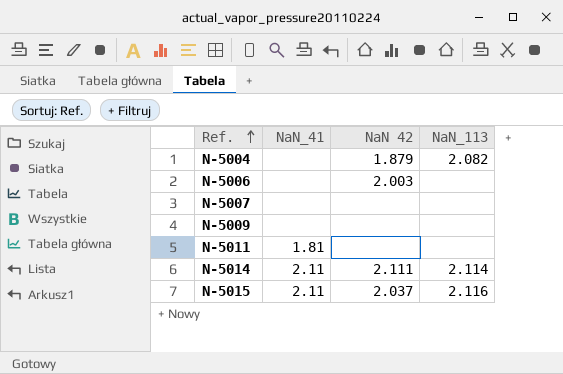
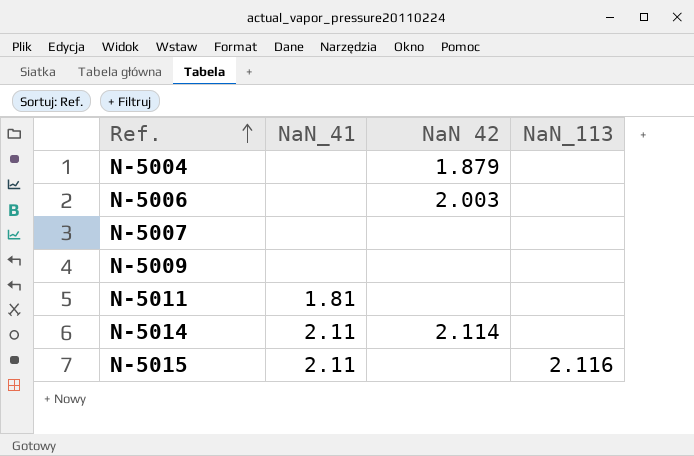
N-5004 | NaN_113: 2.082 -> none
N-5014 | NaN 42: 2.111 -> 2.114
N-5014 | NaN_113: 2.114 -> none
N-5015 | NaN 42: 2.037 -> none

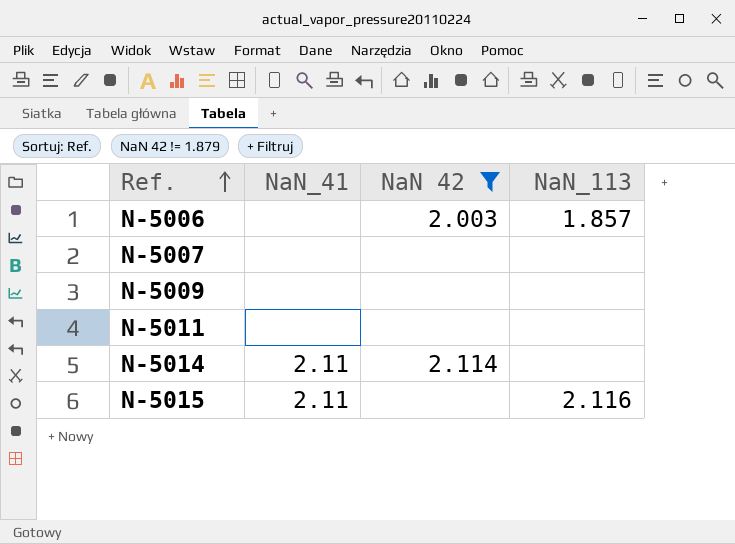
filter: none -> NaN 42 != 1.879
N-5006 | NaN_113: none -> 1.857
N-5011 | NaN_41: 1.81 -> none

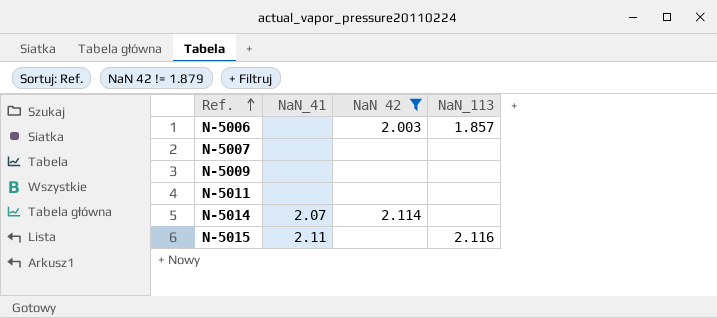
N-5014 | NaN_41: 2.11 -> 2.07

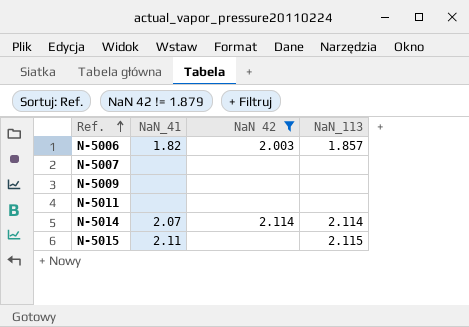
N-5006 | NaN_41: none -> 1.82
N-5014 | NaN_113: none -> 2.114
N-5015 | NaN_113: 2.116 -> 2.115

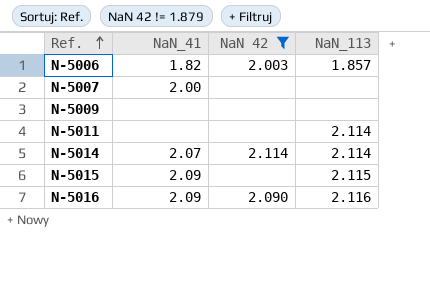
N-5007 | NaN_41: none -> 2.00
N-5011 | NaN_113: none -> 2.114
N-5015 | NaN_41: 2.11 -> 2.09
row N-5016: none -> 2.09 | 2.090 | 2.116

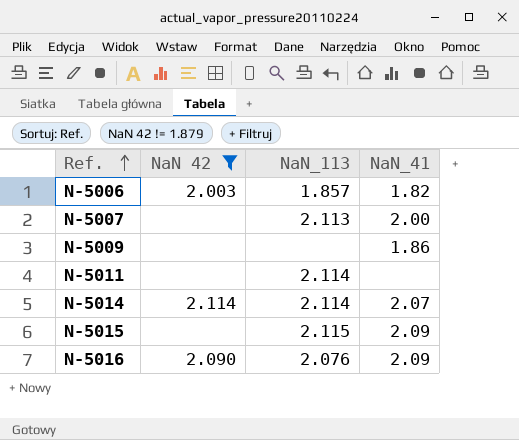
column NaN_41 | position: 2 -> 4
N-5007 | NaN_113: none -> 2.113
N-5009 | NaN_41: none -> 1.86
N-5016 | NaN_113: 2.116 -> 2.076

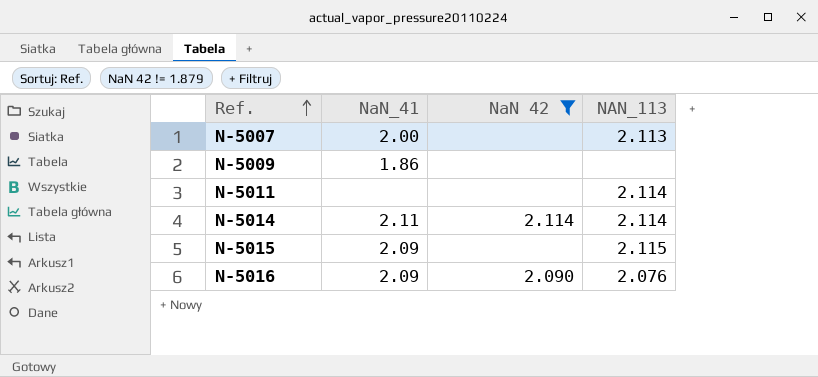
column NaN_41 | position: 4 -> 2
column name: NaN_113 -> NAN_113
row N-5006: 2.003 | 1.857 | 1.82 -> none
N-5014 | NaN_41: 2.07 -> 2.11

